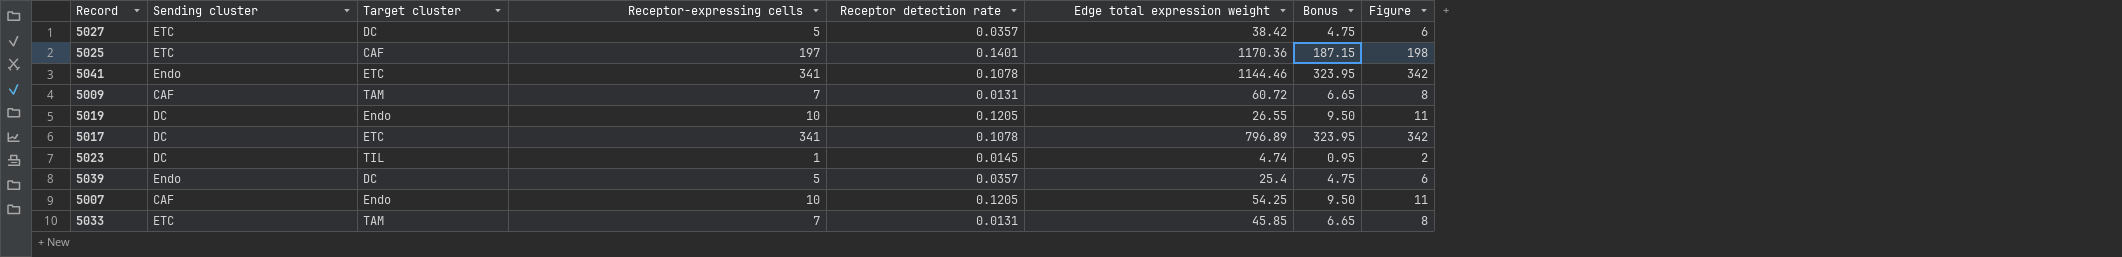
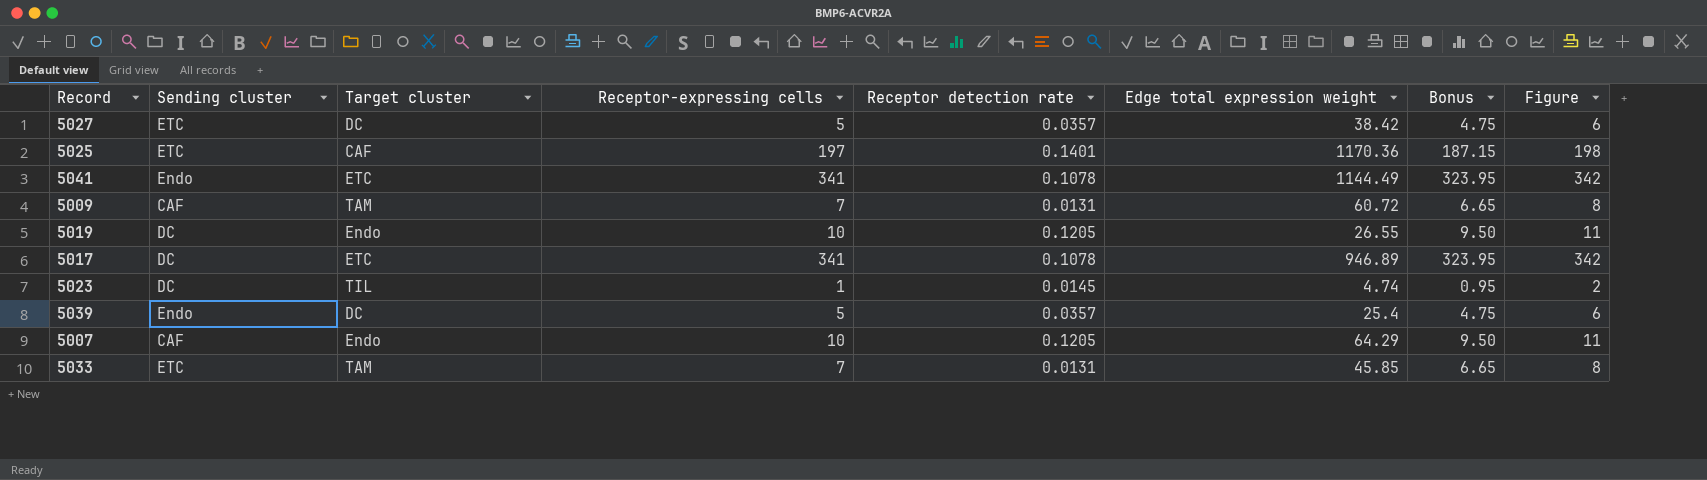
5041 | Edge total expression weight: 1144.46 -> 1144.49
5017 | Edge total expression weight: 796.89 -> 946.89
5007 | Edge total expression weight: 54.25 -> 64.29

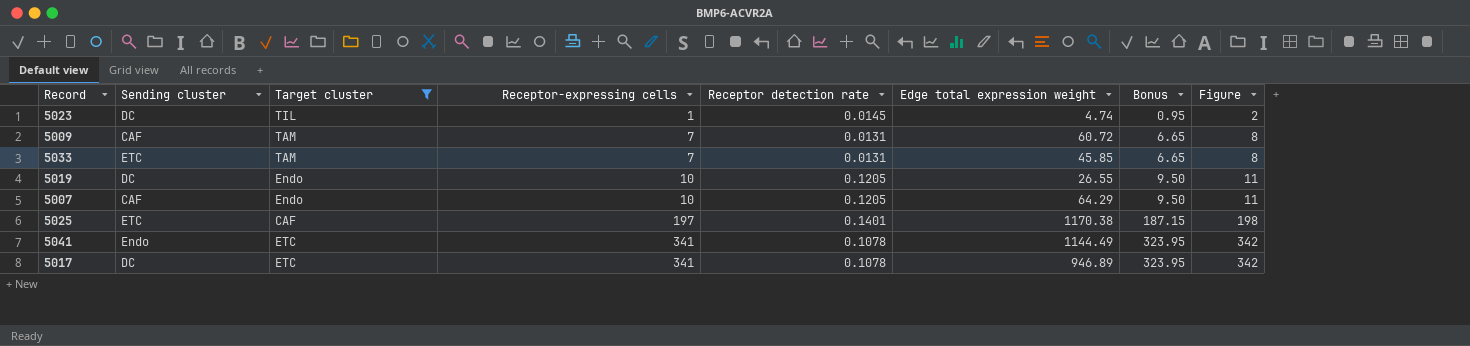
filter: none -> Target cluster != DC
row order: none -> Receptor-expressing cells ascending
5025 | Edge total expression weight: 1170.36 -> 1170.38

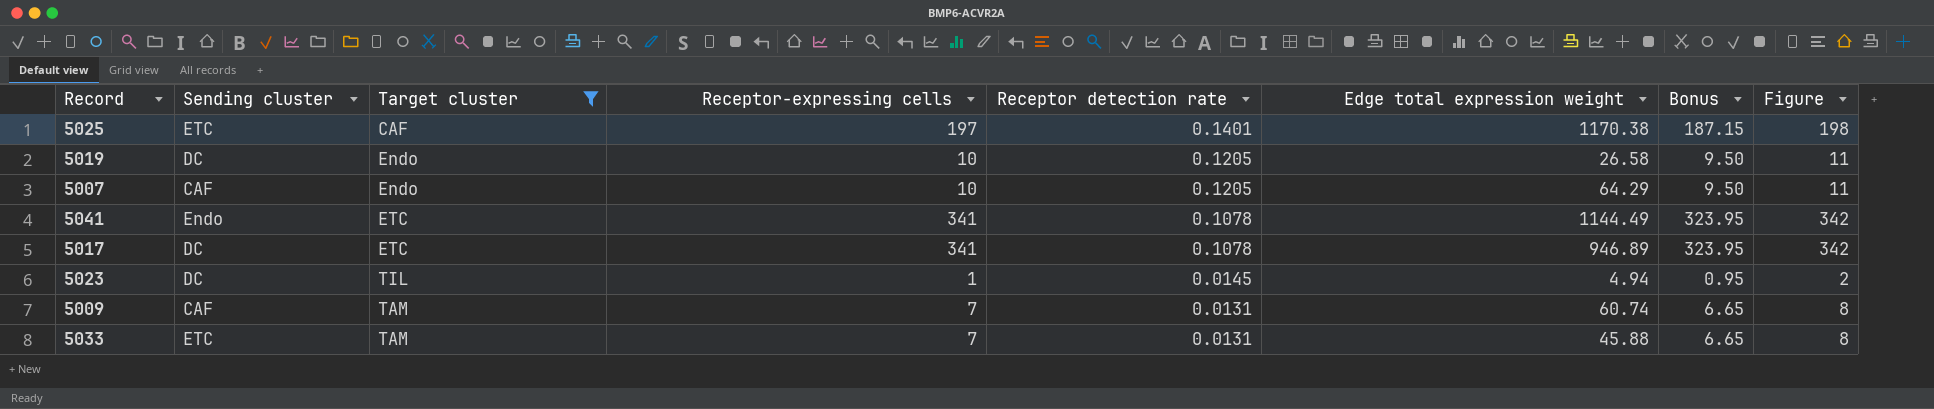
row order: Receptor-expressing cells ascending -> Receptor detection rate descending
5019 | Edge total expression weight: 26.55 -> 26.58
5023 | Edge total expression weight: 4.74 -> 4.94
5009 | Edge total expression weight: 60.72 -> 60.74
5033 | Edge total expression weight: 45.85 -> 45.88

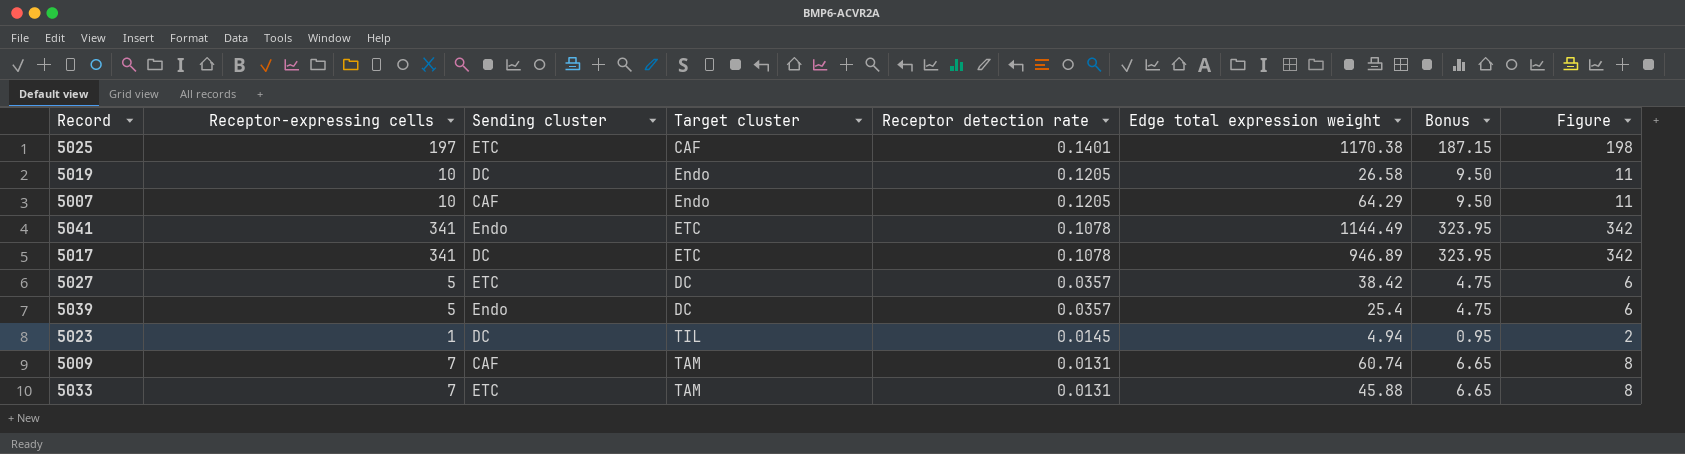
filter: Target cluster != DC -> none
column Receptor-expressing cells | position: 4 -> 2

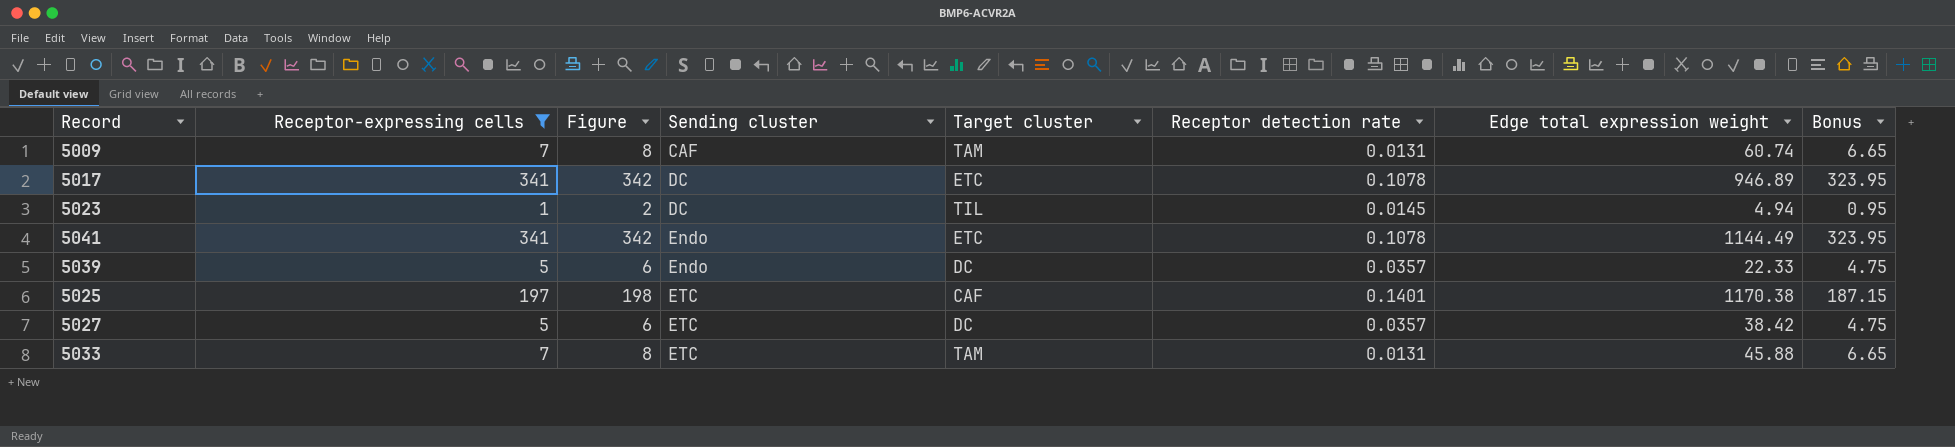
filter: none -> Receptor-expressing cells != 10
row order: Receptor detection rate descending -> Sending cluster ascending
column Figure | position: 8 -> 3
5039 | Edge total expression weight: 25.4 -> 22.33

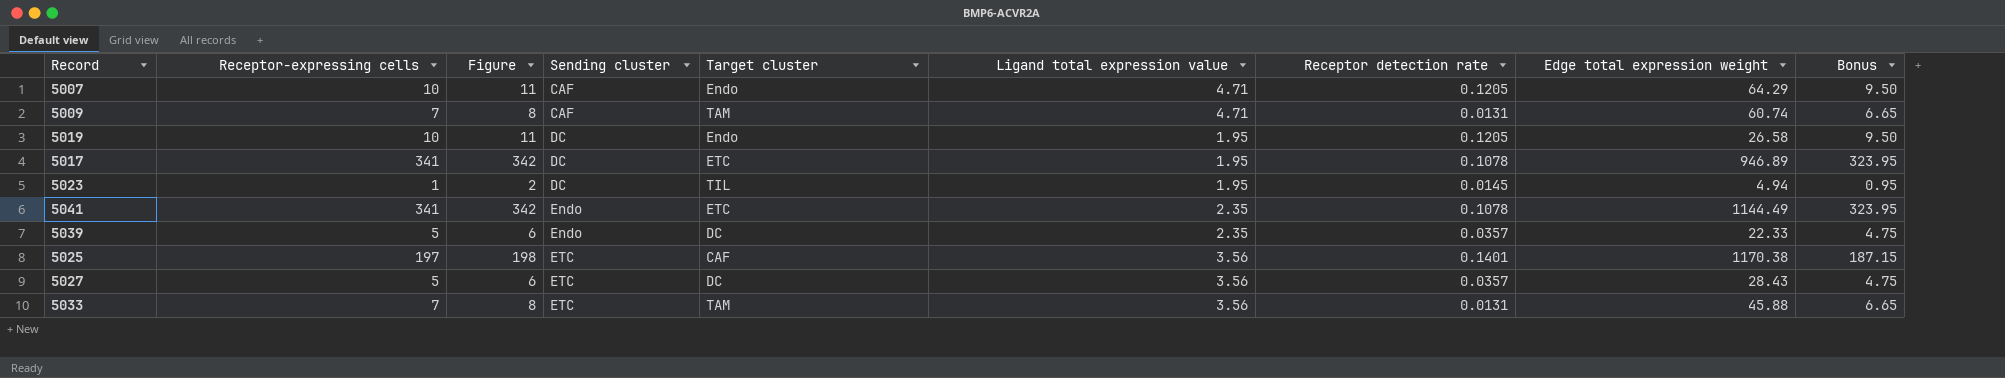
filter: Receptor-expressing cells != 10 -> none
column Ligand total expression value | position: none -> 6
5027 | Edge total expression weight: 38.42 -> 28.43

